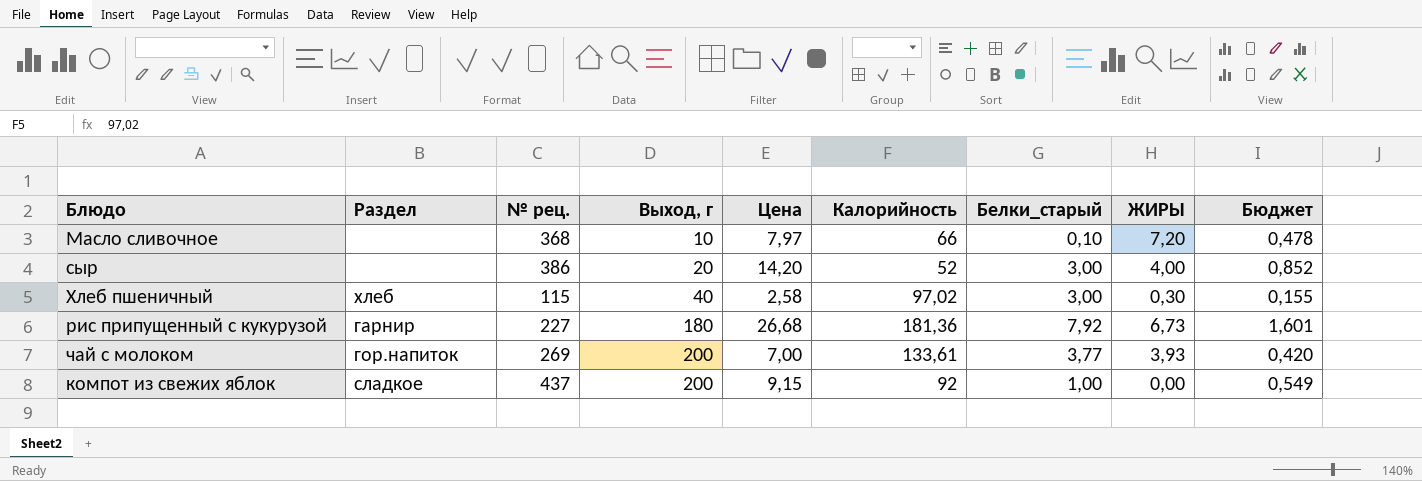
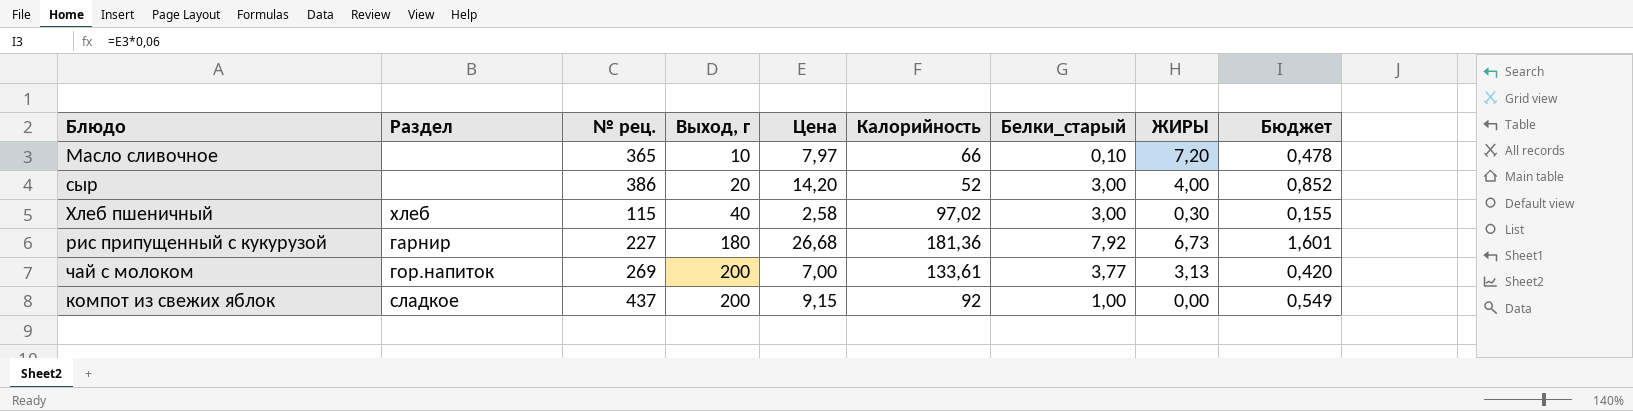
Масло сливочное | № рец.: 368 -> 365
чай с молоком | ЖИРЫ: 3,93 -> 3,13

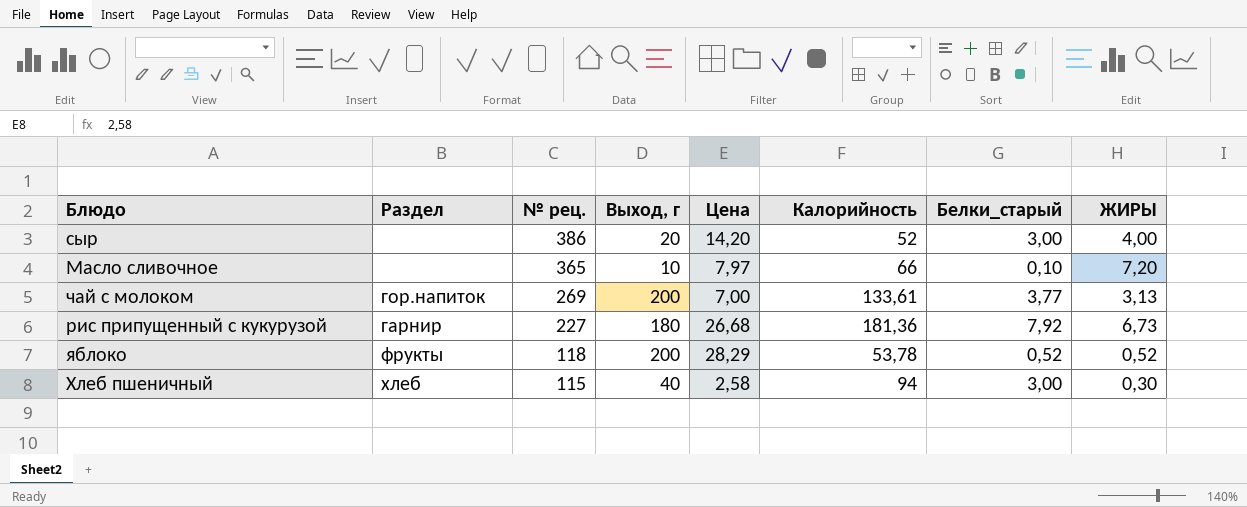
row order: Выход, г ascending -> № рец. descending
column Бюджет | formula: [Цена] * 0,06 -> none
row компот из свежих яблок: сладкое | 437 | 200 | 9,15 | 92 | 1,00 | 0,00 | 0,549 -> none
row яблоко: none -> фрукты | 118 | 200 | 28,29 | 53,78 | 0,52 | 0,52
Хлеб пшеничный | Калорийность: 97,02 -> 94

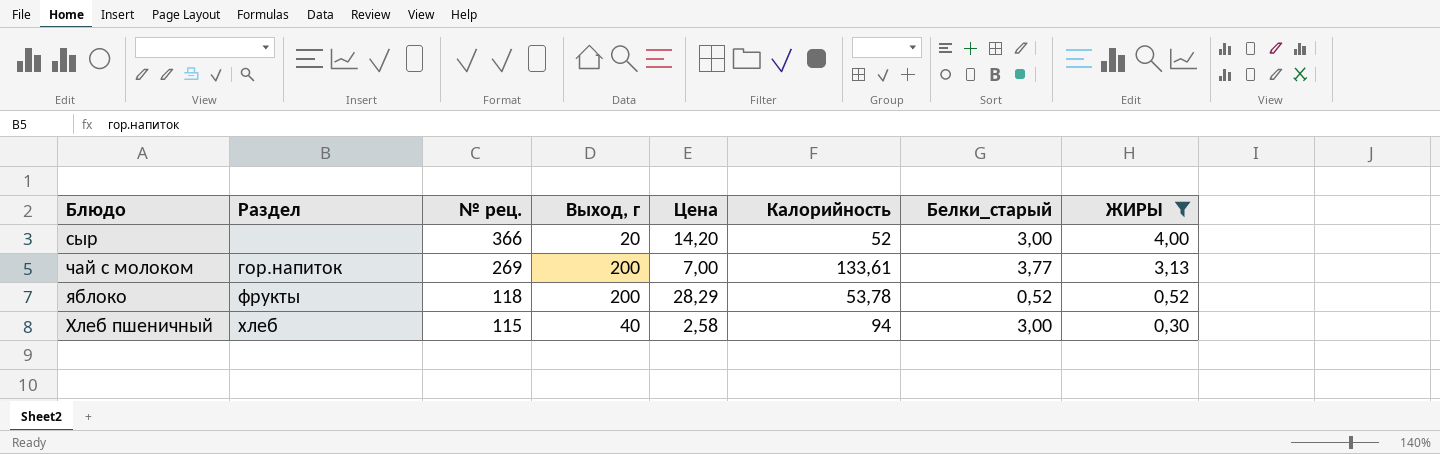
filter: none -> ЖИРЫ <= 4,00
сыр | № рец.: 386 -> 366

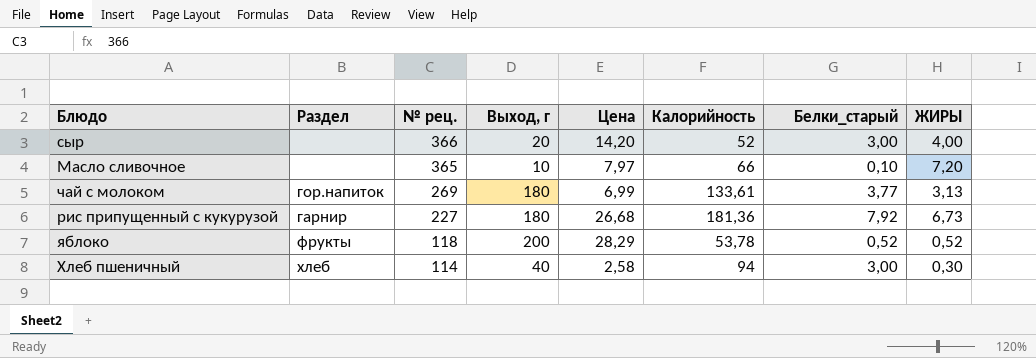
filter: ЖИРЫ <= 4,00 -> none
чай с молоком | Выход, г: 200 -> 180
чай с молоком | Цена: 7,00 -> 6,99
Хлеб пшеничный | № рец.: 115 -> 114

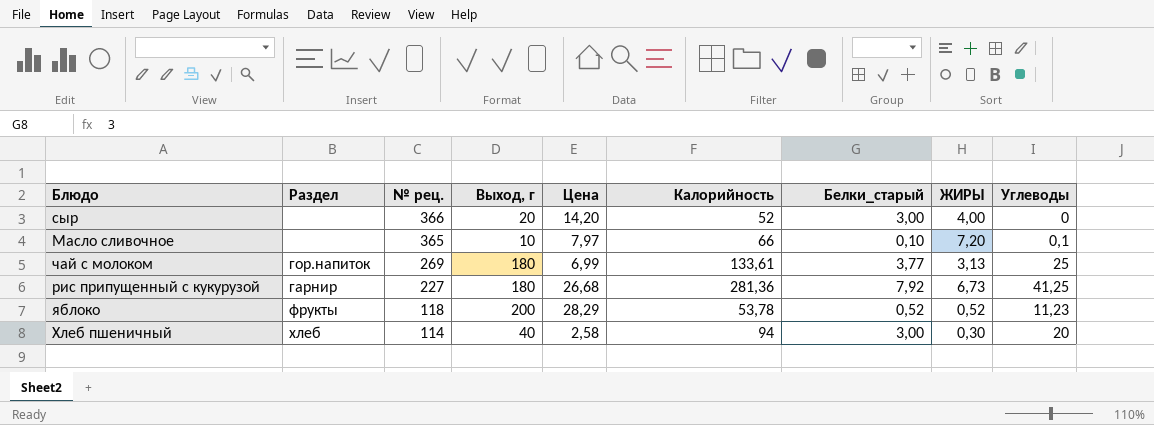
column Углеводы | position: none -> 9
рис припущенный с кукурузой | Калорийность: 181,36 -> 281,36

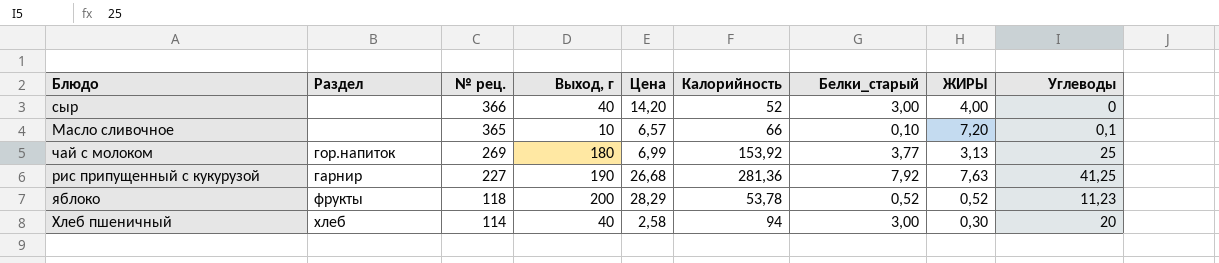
сыр | Выход, г: 20 -> 40
Масло сливочное | Цена: 7,97 -> 6,57
чай с молоком | Калорийность: 133,61 -> 153,92
рис припущенный с кукурузой | Выход, г: 180 -> 190
рис припущенный с кукурузой | ЖИРЫ: 6,73 -> 7,63

